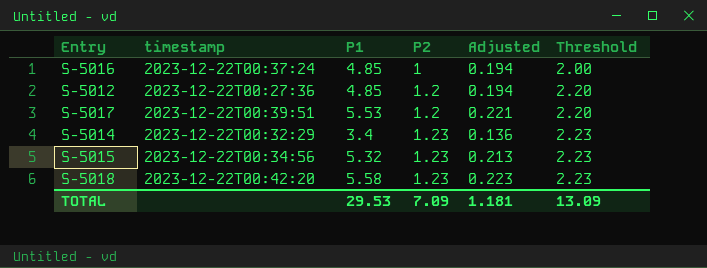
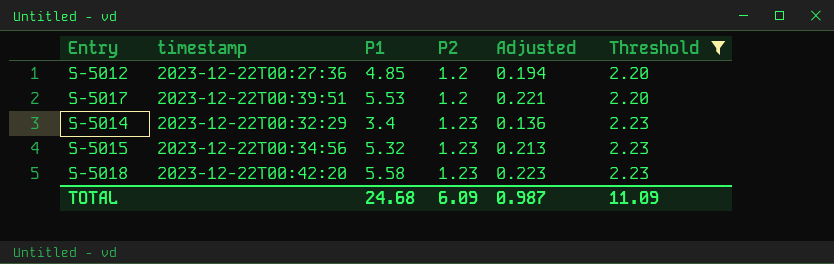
filter: none -> Threshold != 2.00
TOTAL | P1: 29.53 -> 24.68
TOTAL | P2: 7.09 -> 6.09
TOTAL | Adjusted: 1.181 -> 0.987
TOTAL | Threshold: 13.09 -> 11.09

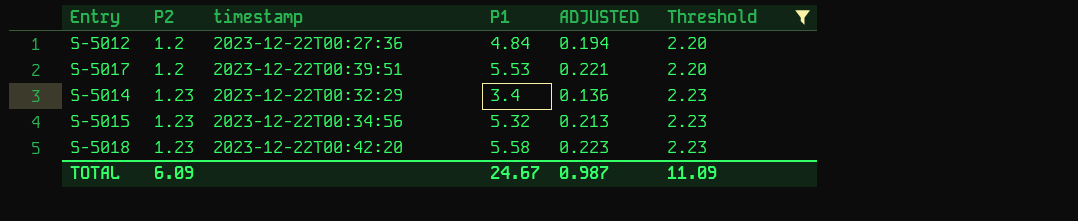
column P2 | position: 4 -> 2
column name: Adjusted -> ADJUSTED
S-5012 | P1: 4.85 -> 4.84
TOTAL | P1: 24.68 -> 24.67

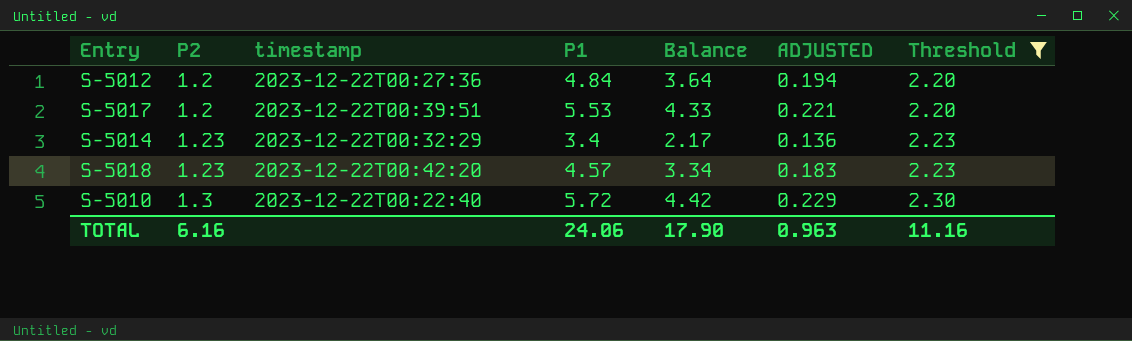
column Balance | formula: none -> [P1] - [P2]
row S-5015: 1.23 | 2023-12-22T00:34:56 | 5.32 | 0.213 | 2.23 -> none
S-5018 | P1: 5.58 -> 4.57
S-5018 | ADJUSTED: 0.223 -> 0.183
row S-5010: none -> 1.3 | 2023-12-22T00:22:40 | 5.72 | 4.42 | 0.229 | 2.30
TOTAL | P2: 6.09 -> 6.16
TOTAL | P1: 24.67 -> 24.06
TOTAL | ADJUSTED: 0.987 -> 0.963
TOTAL | Threshold: 11.09 -> 11.16

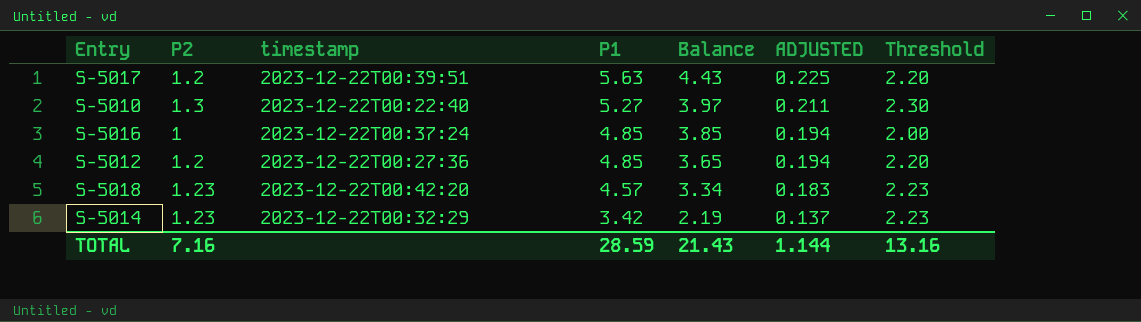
filter: Threshold != 2.00 -> none
row order: P2 ascending -> P1 descending
S-5017 | P1: 5.53 -> 5.63
S-5017 | Balance: 4.33 -> 4.43
S-5017 | ADJUSTED: 0.221 -> 0.225
S-5010 | P1: 5.72 -> 5.27
S-5010 | Balance: 4.42 -> 3.97
S-5010 | ADJUSTED: 0.229 -> 0.211
S-5012 | P1: 4.84 -> 4.85
S-5012 | Balance: 3.64 -> 3.65
S-5014 | P1: 3.4 -> 3.42
S-5014 | Balance: 2.17 -> 2.19
S-5014 | ADJUSTED: 0.136 -> 0.137
TOTAL | P2: 6.16 -> 7.16
TOTAL | P1: 24.06 -> 28.59
TOTAL | Balance: 17.90 -> 21.43
TOTAL | ADJUSTED: 0.963 -> 1.144
TOTAL | Threshold: 11.16 -> 13.16

